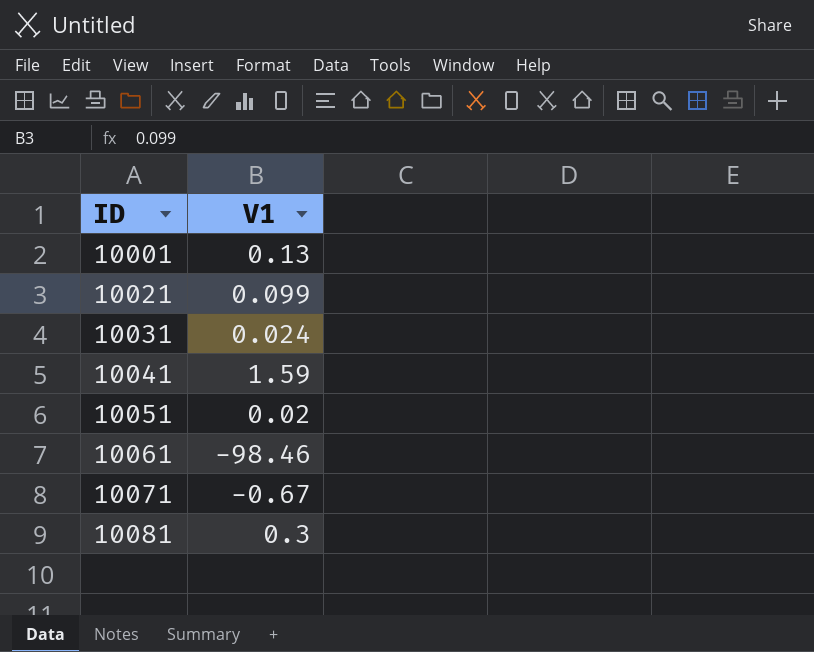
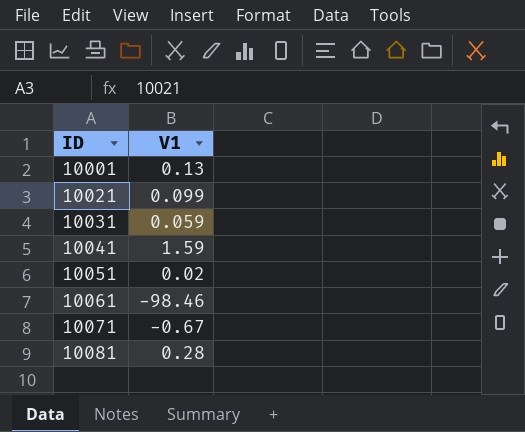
10031 | V1: 0.024 -> 0.059
10081 | V1: 0.3 -> 0.28

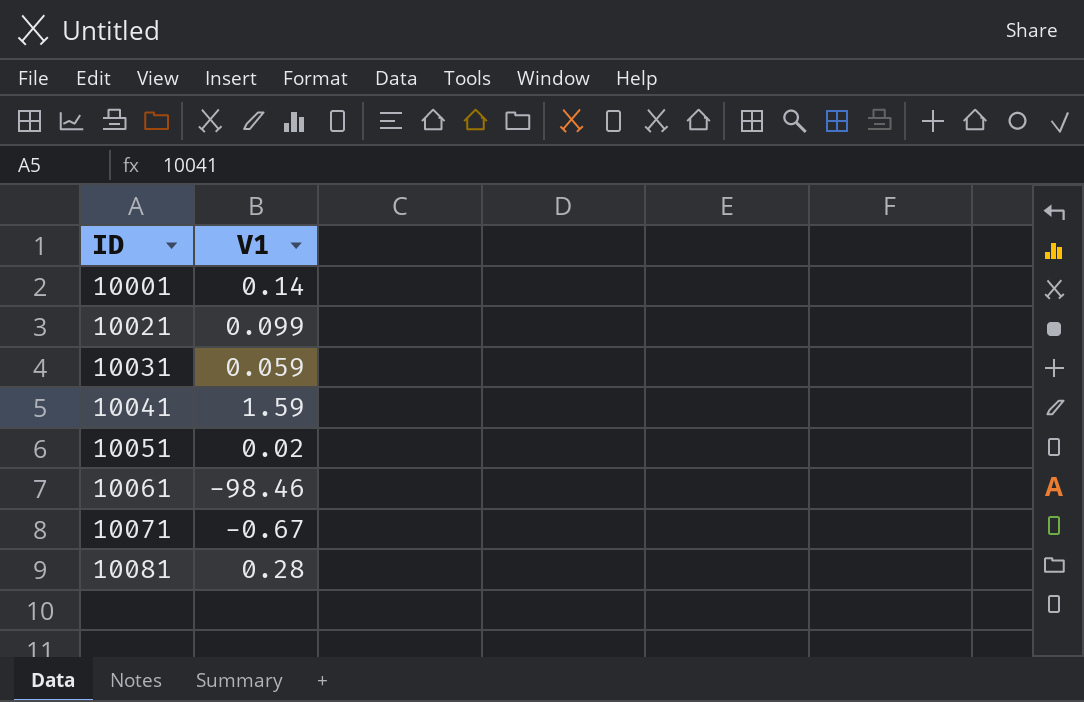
10001 | V1: 0.13 -> 0.14

